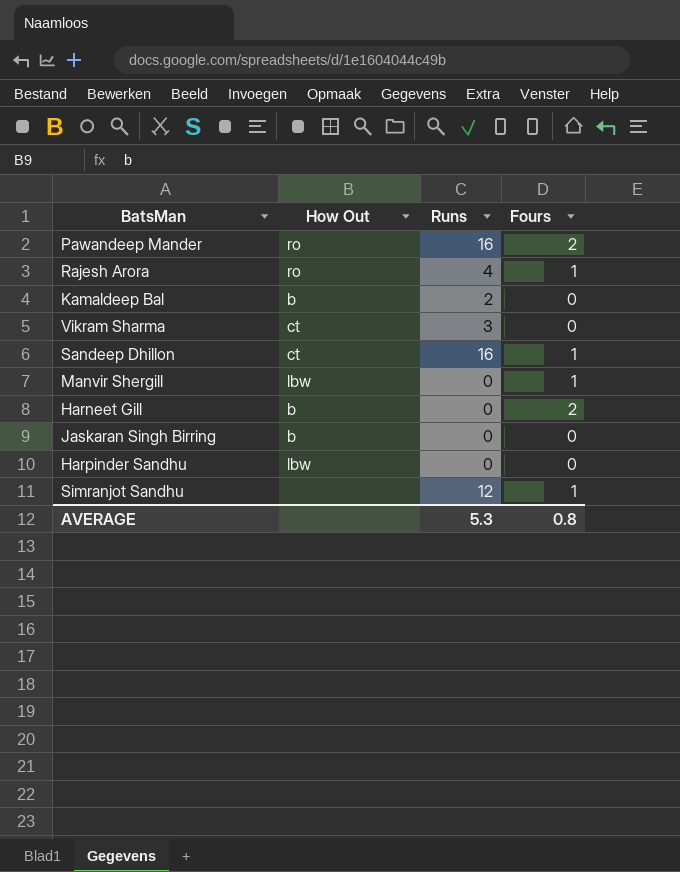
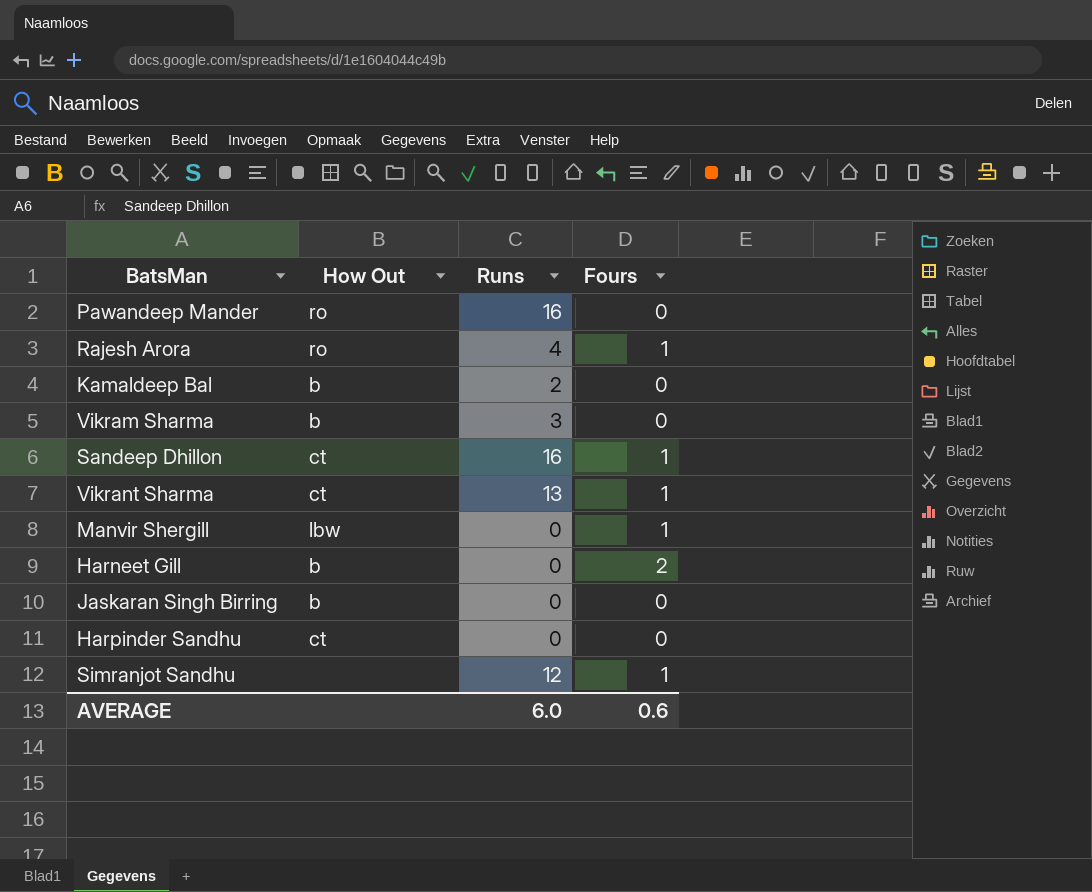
Pawandeep Mander | Fours: 2 -> 0
Vikram Sharma | How Out: ct -> b
row Vikrant Sharma: none -> ct | 13 | 1
Harpinder Sandhu | How Out: lbw -> ct
AVERAGE | Runs: 5.3 -> 6.0
AVERAGE | Fours: 0.8 -> 0.6

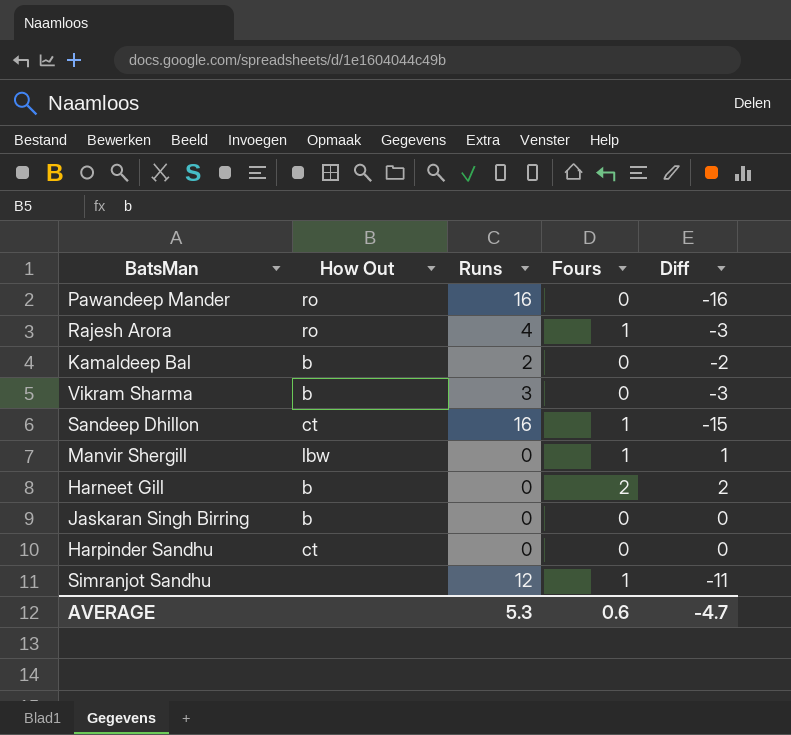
column Diff | formula: none -> [Fours] - [Runs]
row Vikrant Sharma: ct | 13 | 1 -> none
AVERAGE | Runs: 6.0 -> 5.3

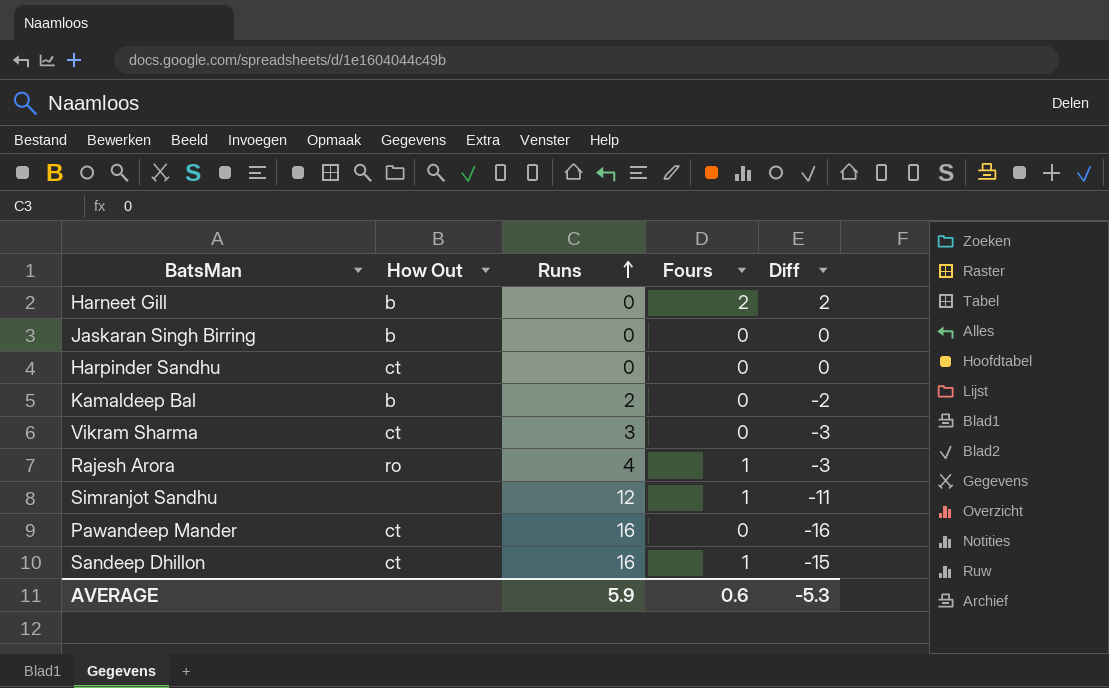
row order: none -> Runs ascending
row Manvir Shergill: lbw | 0 | 1 | 1 -> none
Vikram Sharma | How Out: b -> ct
Pawandeep Mander | How Out: ro -> ct
AVERAGE | Runs: 5.3 -> 5.9
AVERAGE | Diff: -4.7 -> -5.3

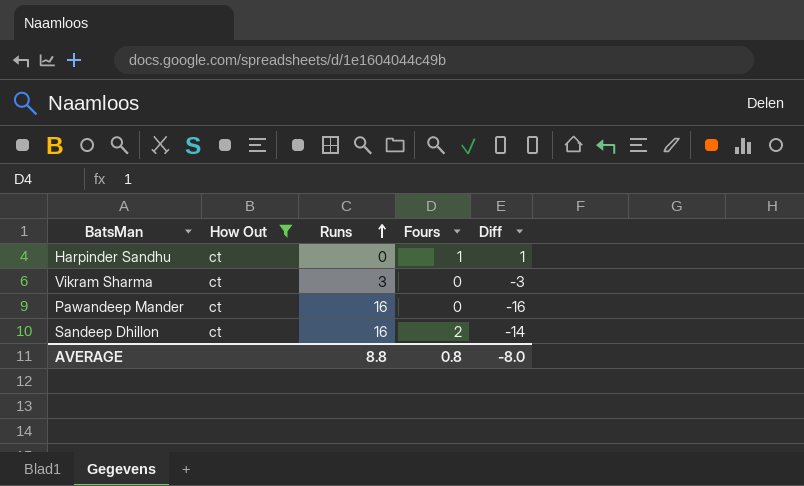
filter: none -> How Out = ct
Harpinder Sandhu | Fours: 0 -> 1
Harpinder Sandhu | Diff: 0 -> 1
Sandeep Dhillon | Fours: 1 -> 2
Sandeep Dhillon | Diff: -15 -> -14
AVERAGE | Runs: 5.9 -> 8.8
AVERAGE | Fours: 0.6 -> 0.8
AVERAGE | Diff: -5.3 -> -8.0

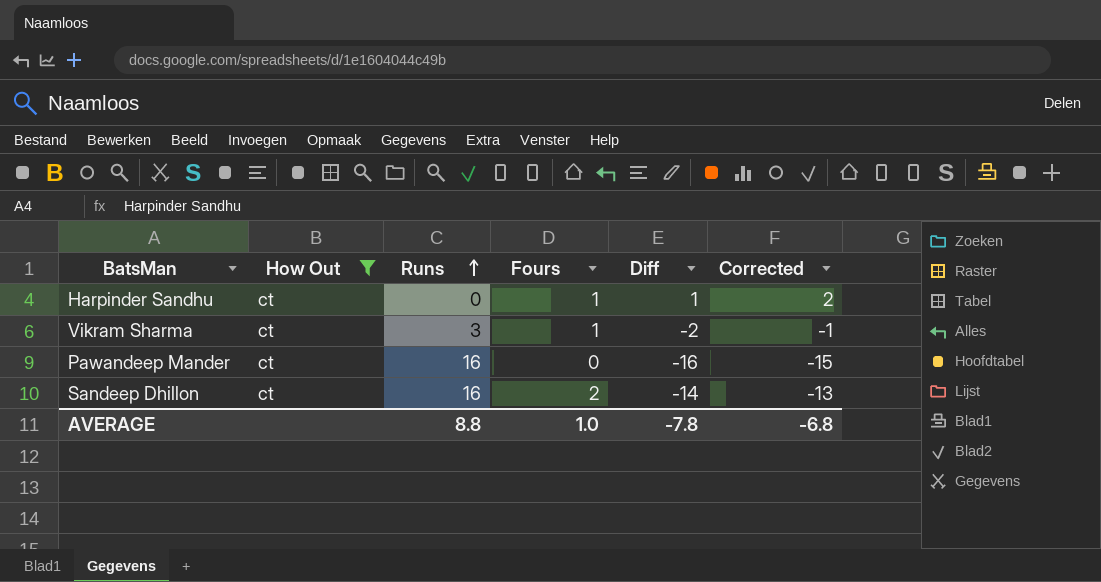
column Corrected | formula: none -> [Diff] + 1
Vikram Sharma | Fours: 0 -> 1
Vikram Sharma | Diff: -3 -> -2
AVERAGE | Fours: 0.8 -> 1.0
AVERAGE | Diff: -8.0 -> -7.8

